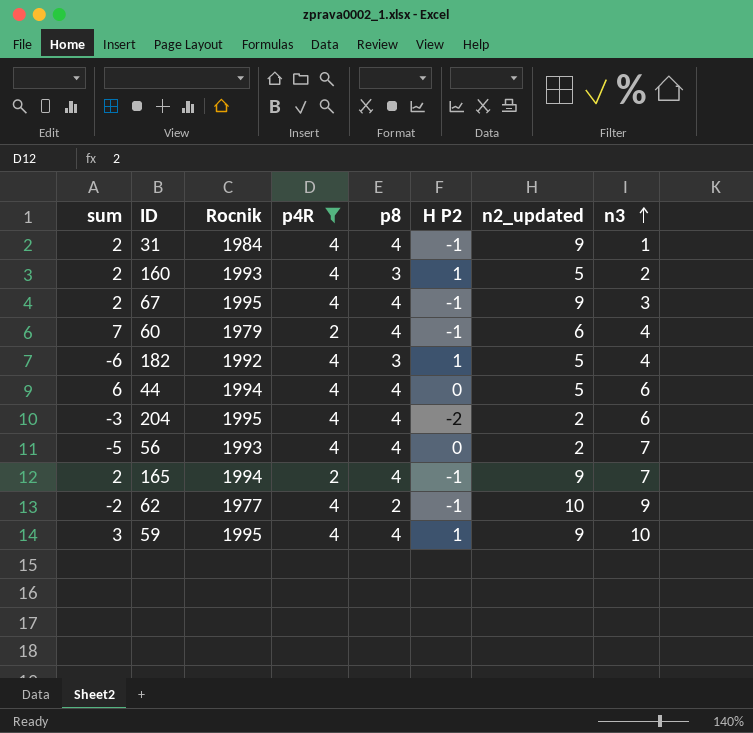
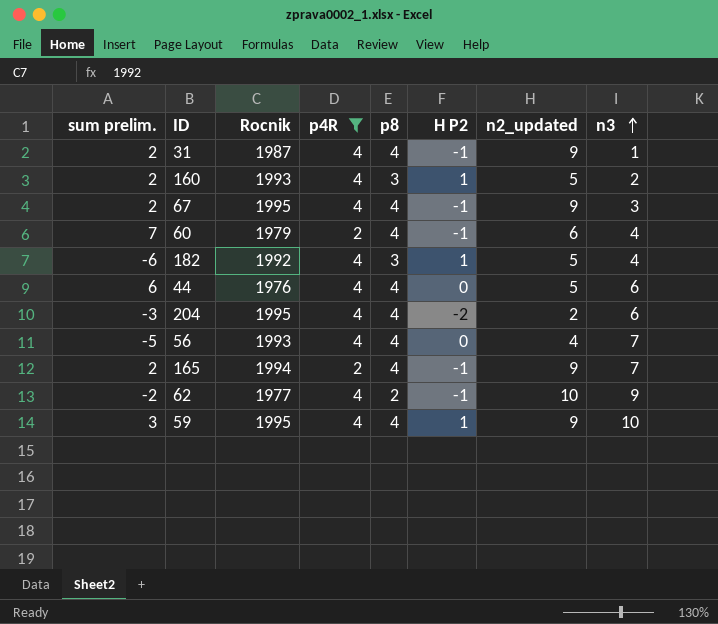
column name: sum -> sum prelim.
31 | Rocnik: 1984 -> 1987
44 | Rocnik: 1994 -> 1976
56 | n2_updated: 2 -> 4

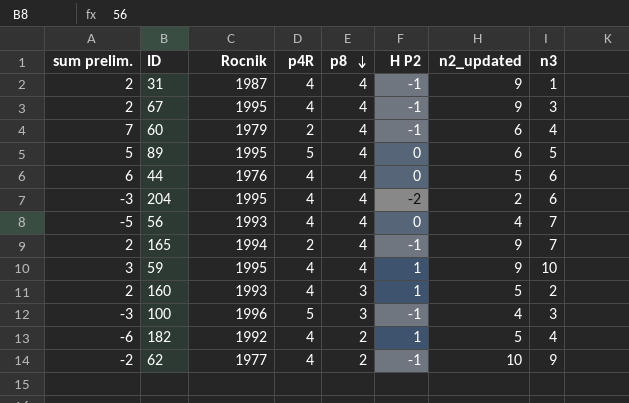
filter: p4R != 5 -> none
row order: n3 ascending -> p8 descending
182 | p8: 3 -> 2

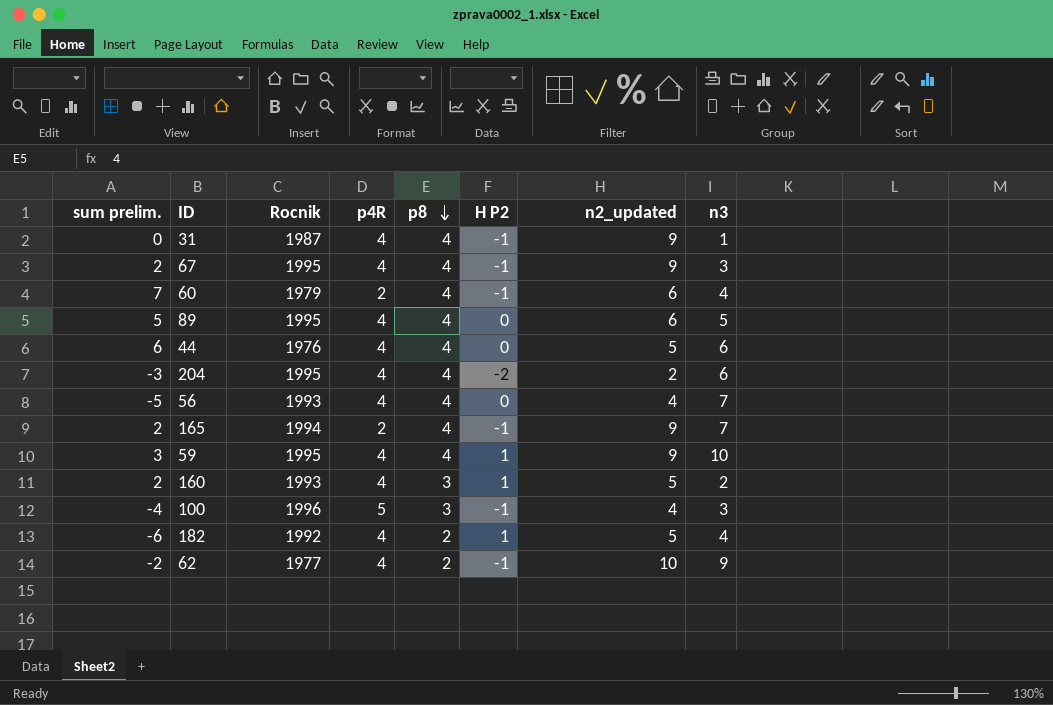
31 | sum prelim.: 2 -> 0
89 | p4R: 5 -> 4
100 | sum prelim.: -3 -> -4

